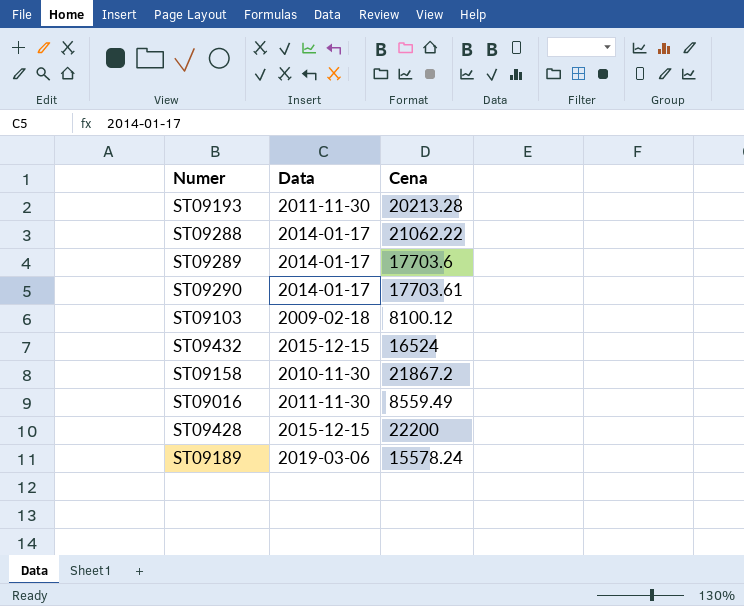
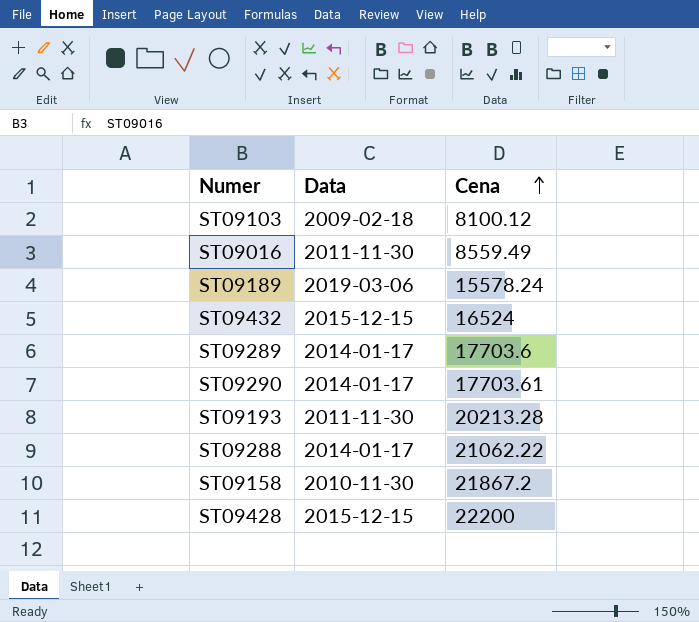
row order: none -> Cena ascending

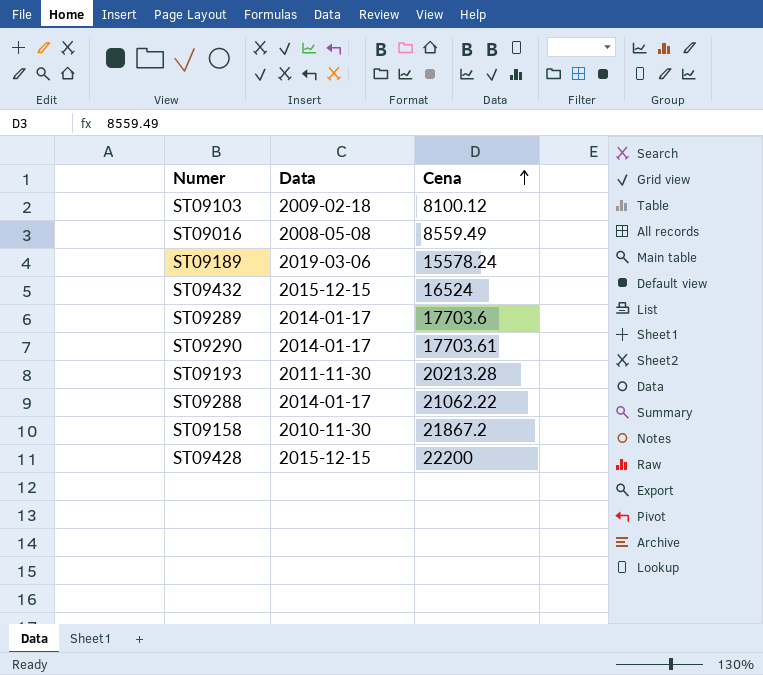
ST09016 | Data: 2011-11-30 -> 2008-05-08

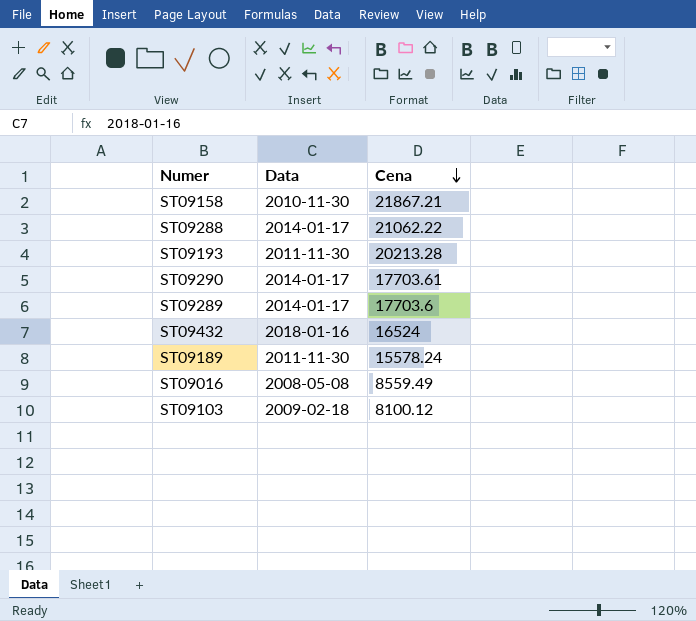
row order: Cena ascending -> Cena descending
row ST09428: 2015-12-15 | 22200 -> none
ST09158 | Cena: 21867.2 -> 21867.21
ST09432 | Data: 2015-12-15 -> 2018-01-16
ST09189 | Data: 2019-03-06 -> 2011-11-30

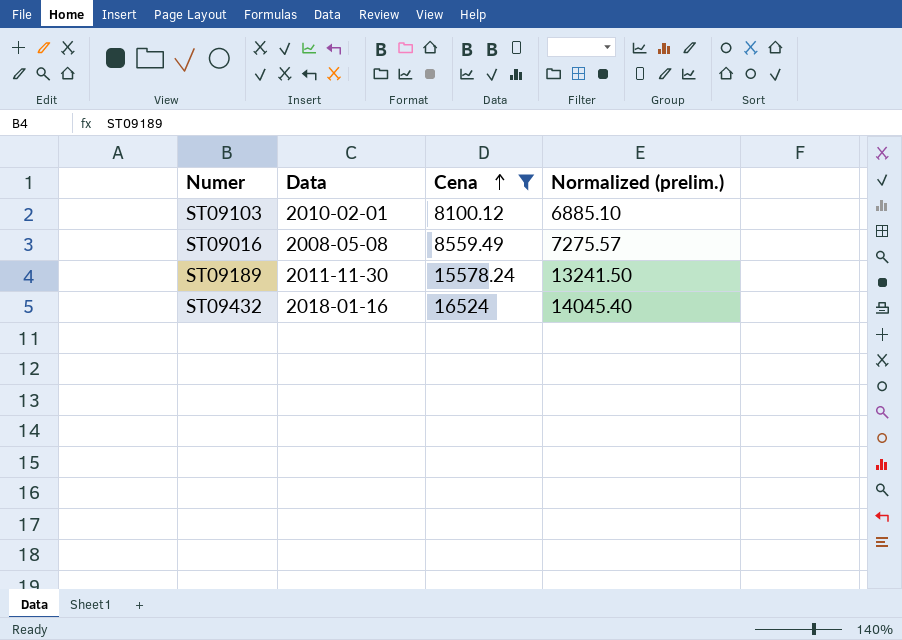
filter: none -> Cena <= 16524
row order: Cena descending -> Cena ascending
column Normalized (prelim.) | formula: none -> [Cena] * 0.85
ST09103 | Data: 2009-02-18 -> 2010-02-01

